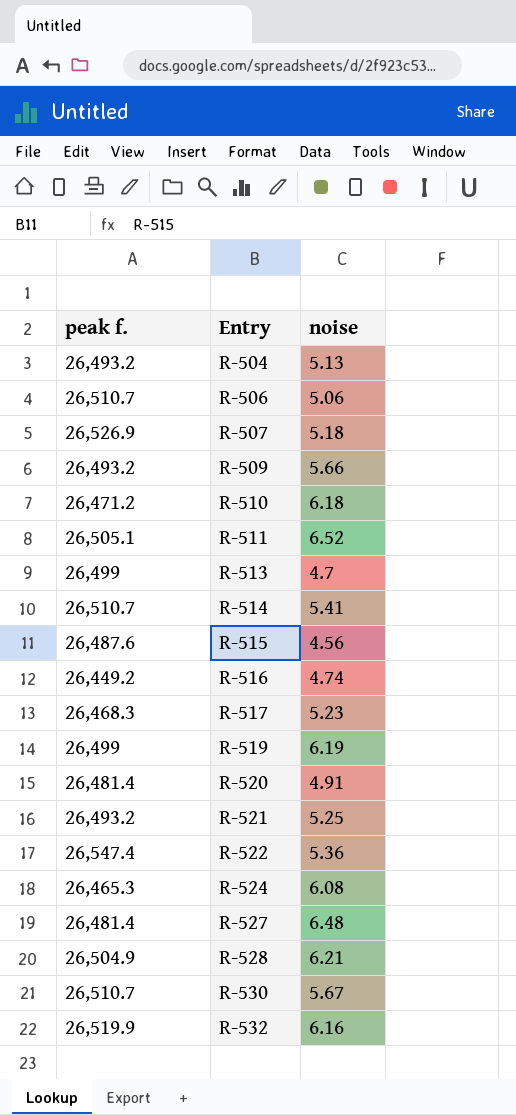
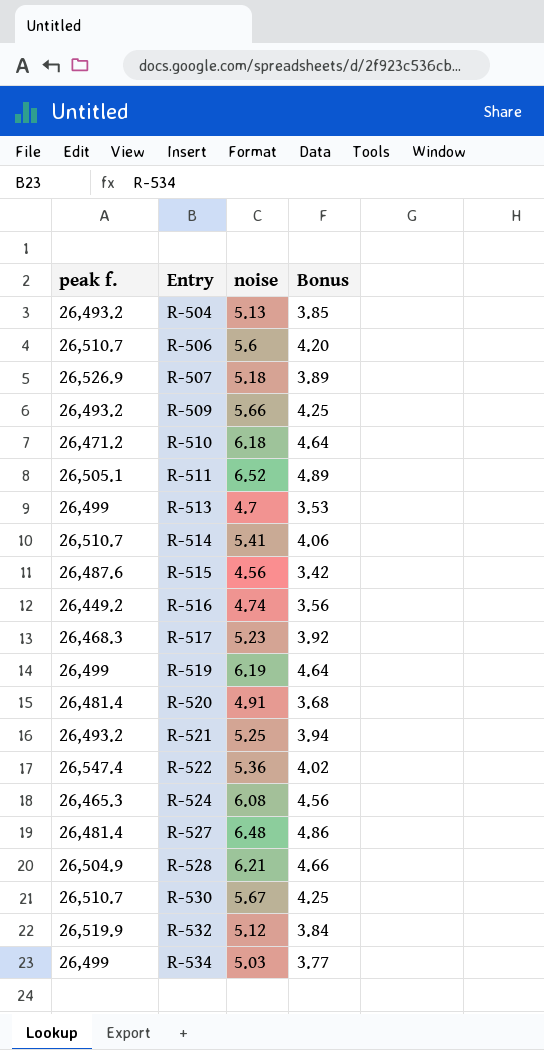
column Bonus | formula: none -> [noise] * 0.75
R-506 | noise: 5.06 -> 5.6
R-532 | noise: 6.16 -> 5.12
row R-534: none -> 26,499 | 5.03 | 3.77

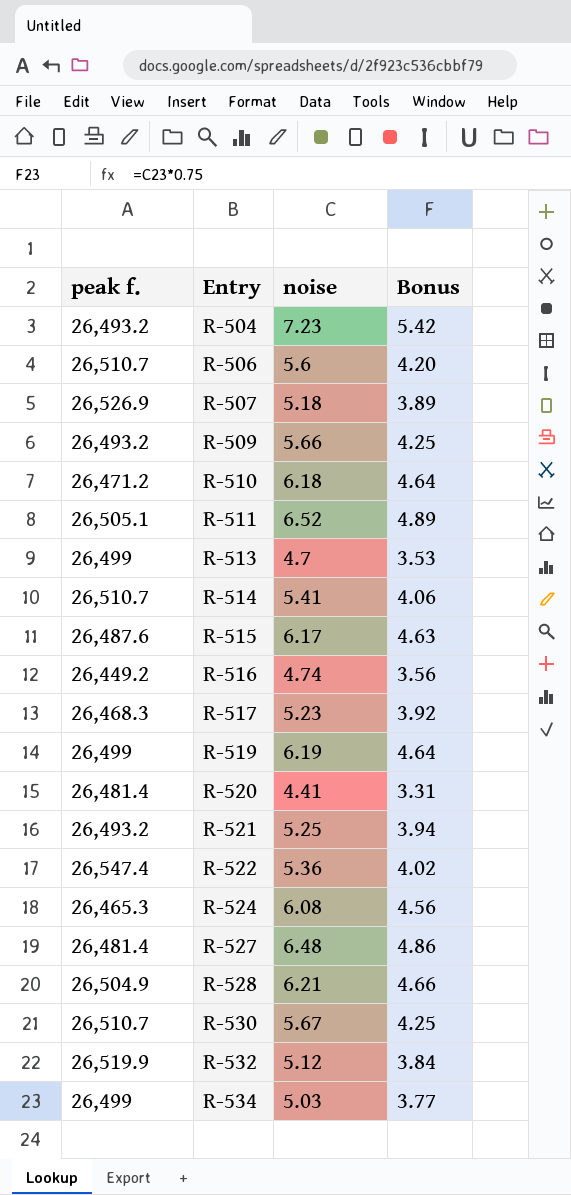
R-504 | noise: 5.13 -> 7.23
R-504 | Bonus: 3.85 -> 5.42
R-515 | noise: 4.56 -> 6.17
R-515 | Bonus: 3.42 -> 4.63
R-520 | noise: 4.91 -> 4.41
R-520 | Bonus: 3.68 -> 3.31

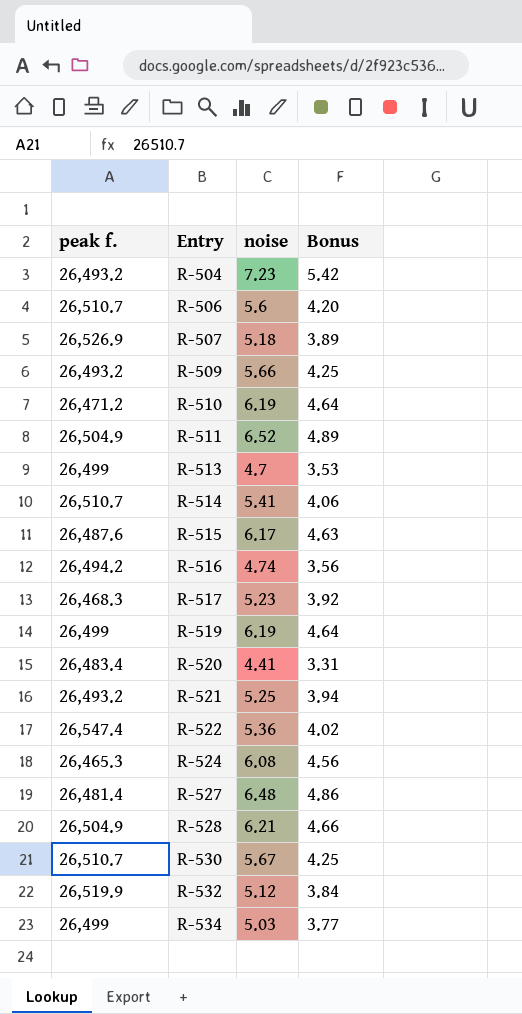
R-510 | noise: 6.18 -> 6.19
R-511 | peak f.: 26,505.1 -> 26,504.9
R-516 | peak f.: 26,449.2 -> 26,494.2
R-520 | peak f.: 26,481.4 -> 26,483.4

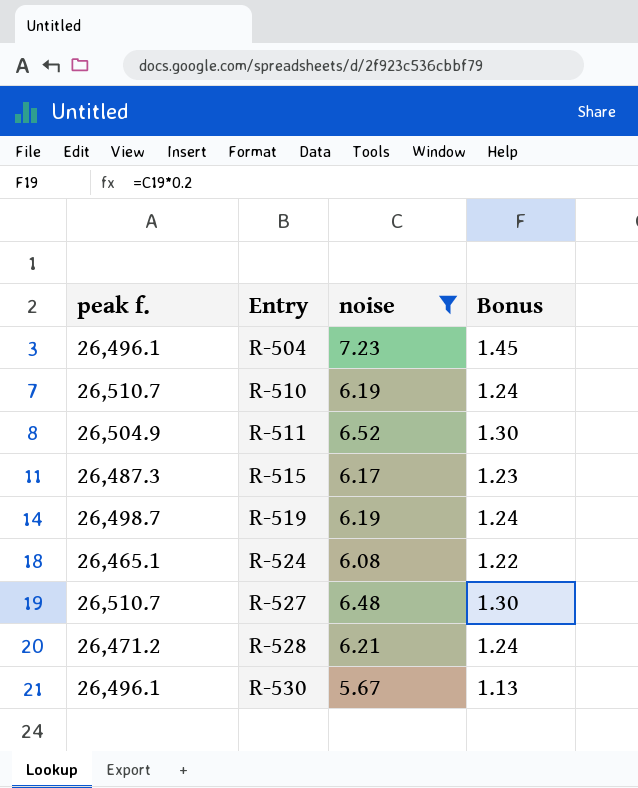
filter: none -> noise >= 5.67
column Bonus | formula: [noise] * 0.75 -> [noise] * 0.2
R-504 | peak f.: 26,493.2 -> 26,496.1
R-510 | peak f.: 26,471.2 -> 26,510.7
R-515 | peak f.: 26,487.6 -> 26,487.3
R-519 | peak f.: 26,499 -> 26,498.7
R-524 | peak f.: 26,465.3 -> 26,465.1
R-527 | peak f.: 26,481.4 -> 26,510.7
R-528 | peak f.: 26,504.9 -> 26,471.2
R-530 | peak f.: 26,510.7 -> 26,496.1

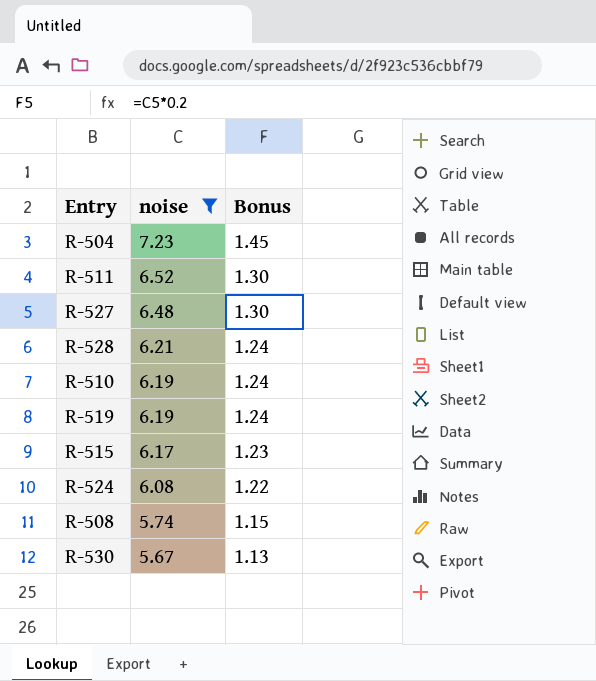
row order: Entry ascending -> noise descending
column peak f. | position: 1 -> none
row R-508: none -> 5.74 | 1.15

